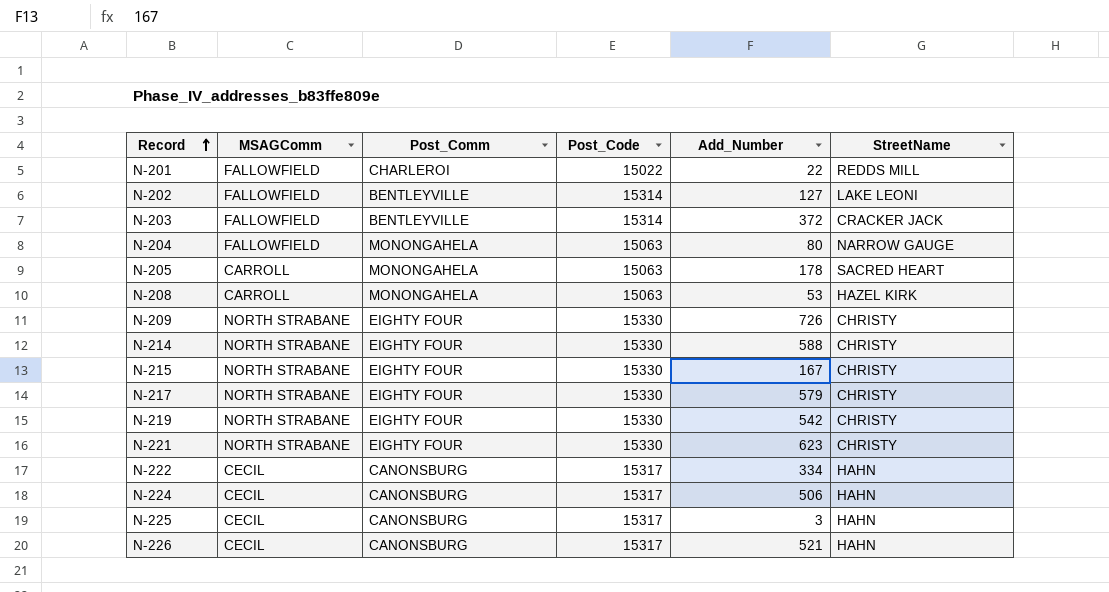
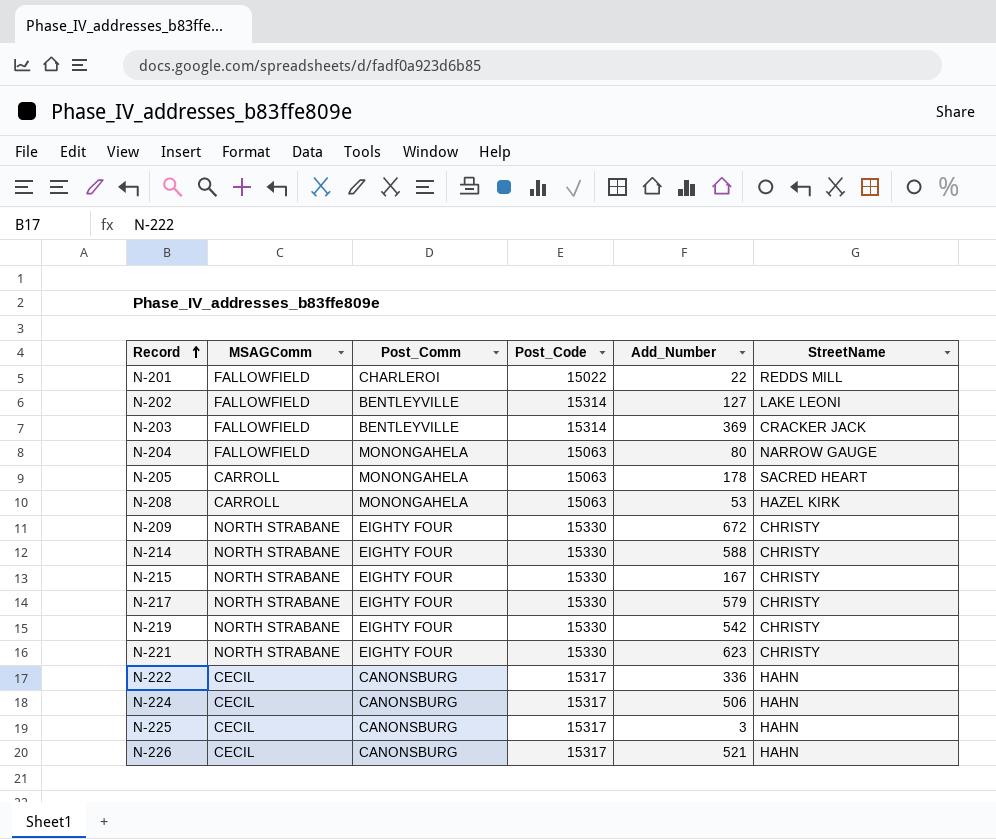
N-203 | Add_Number: 372 -> 369
N-209 | Add_Number: 726 -> 672
N-222 | Add_Number: 334 -> 336

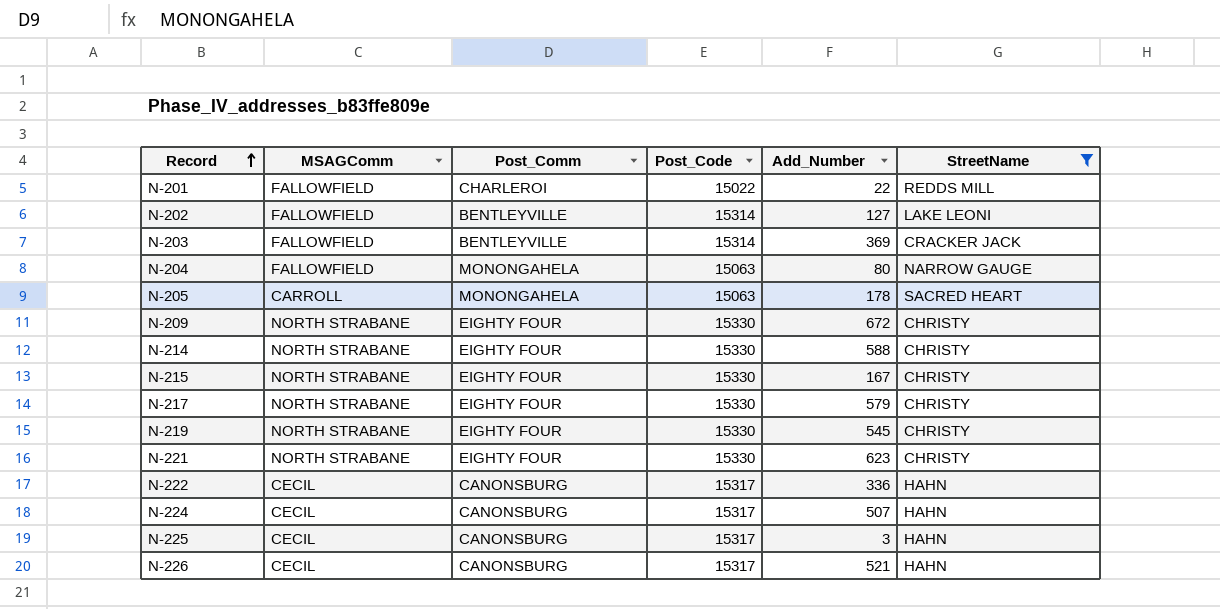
filter: none -> StreetName != HAZEL KIRK
N-219 | Add_Number: 542 -> 545
N-224 | Add_Number: 506 -> 507

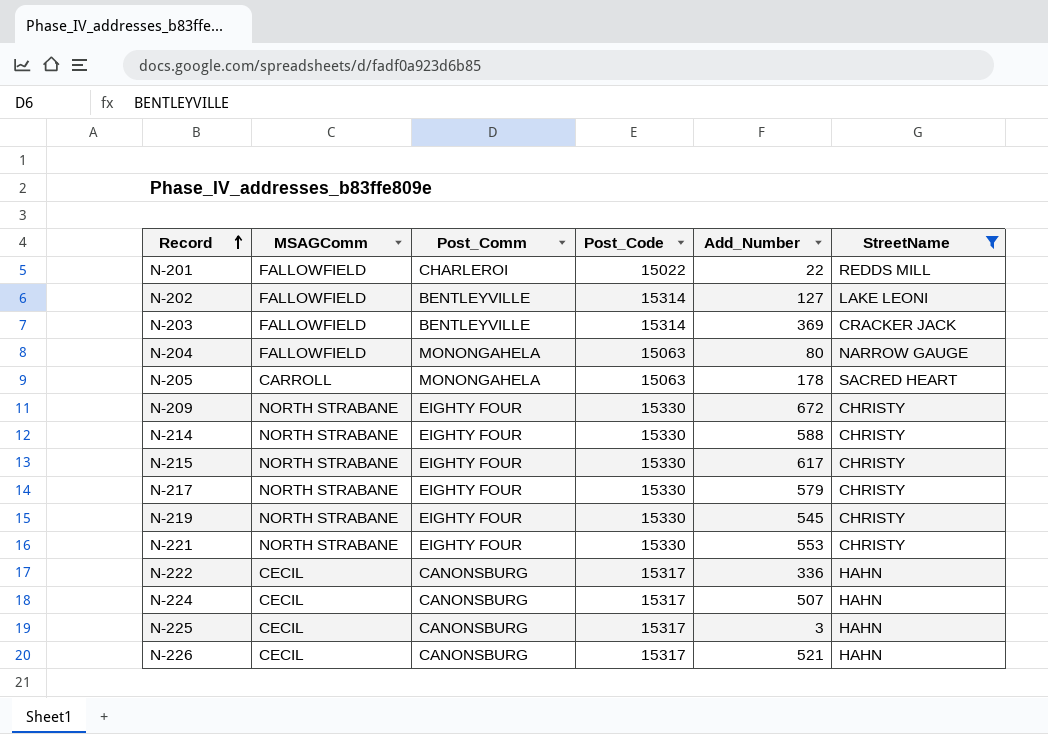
N-215 | Add_Number: 167 -> 617
N-221 | Add_Number: 623 -> 553

